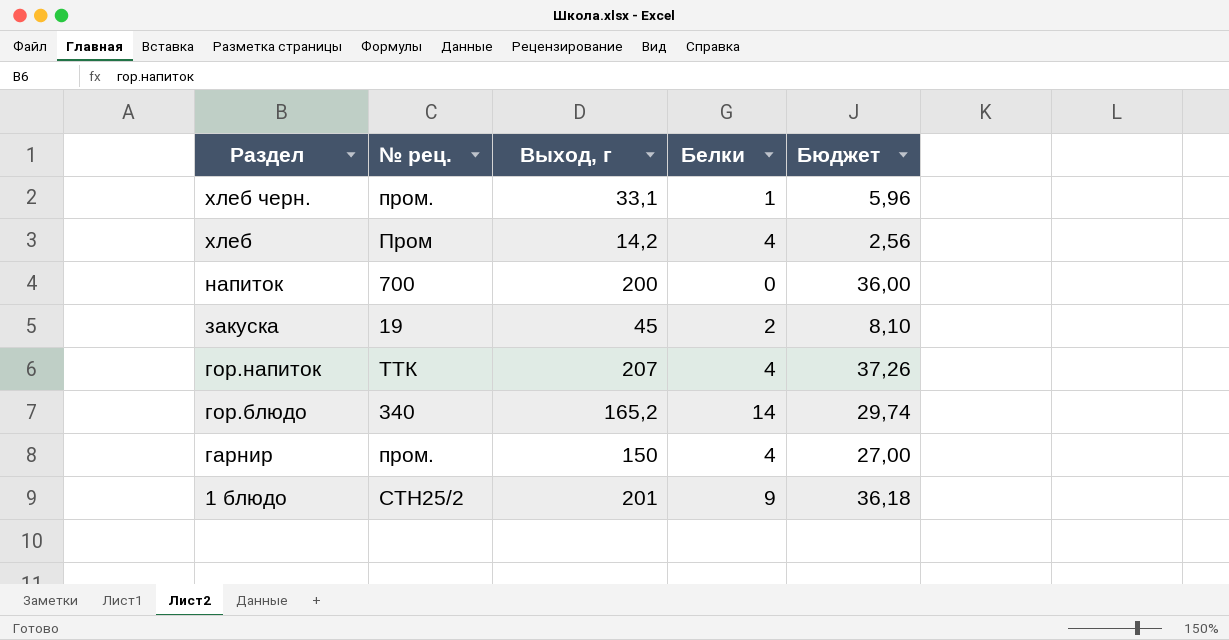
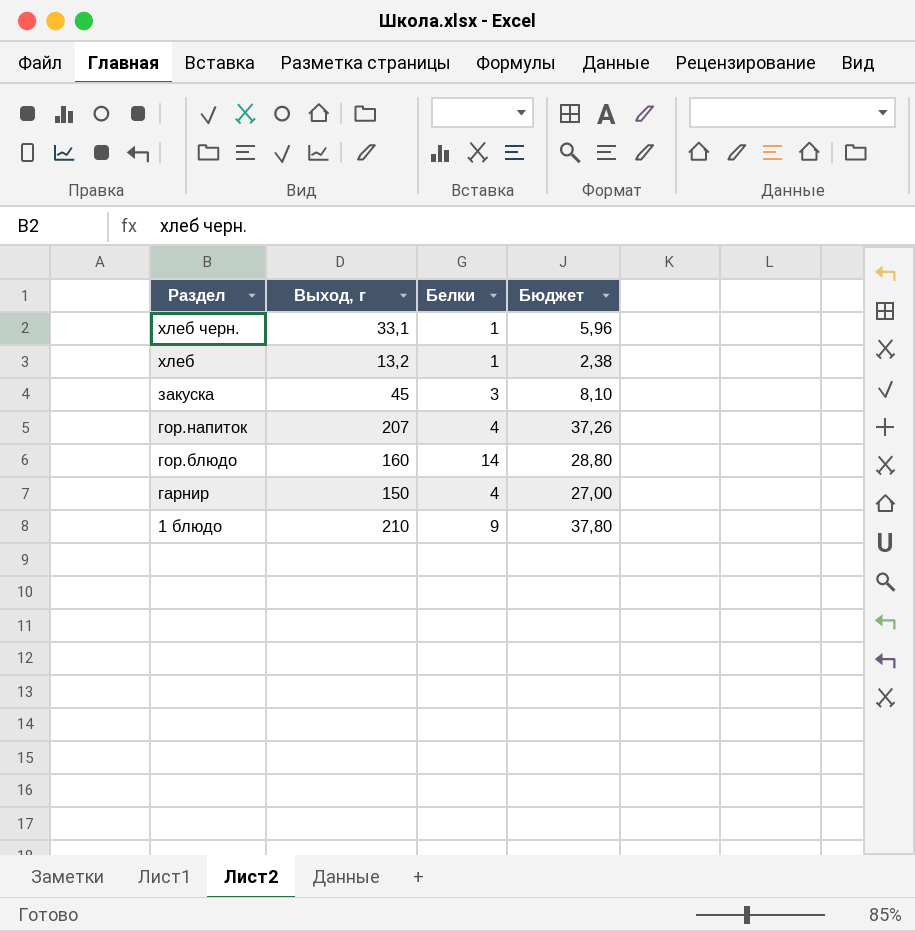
column № рец. | position: 2 -> none
row напиток: 700 | 200 | 0 | 36,00 -> none
хлеб | Выход, г: 14,2 -> 13,2
хлеб | Белки: 4 -> 1
хлеб | Бюджет: 2,56 -> 2,38
закуска | Белки: 2 -> 3
гор.блюдо | Выход, г: 165,2 -> 160
гор.блюдо | Бюджет: 29,74 -> 28,80
1 блюдо | Выход, г: 201 -> 210
1 блюдо | Бюджет: 36,18 -> 37,80

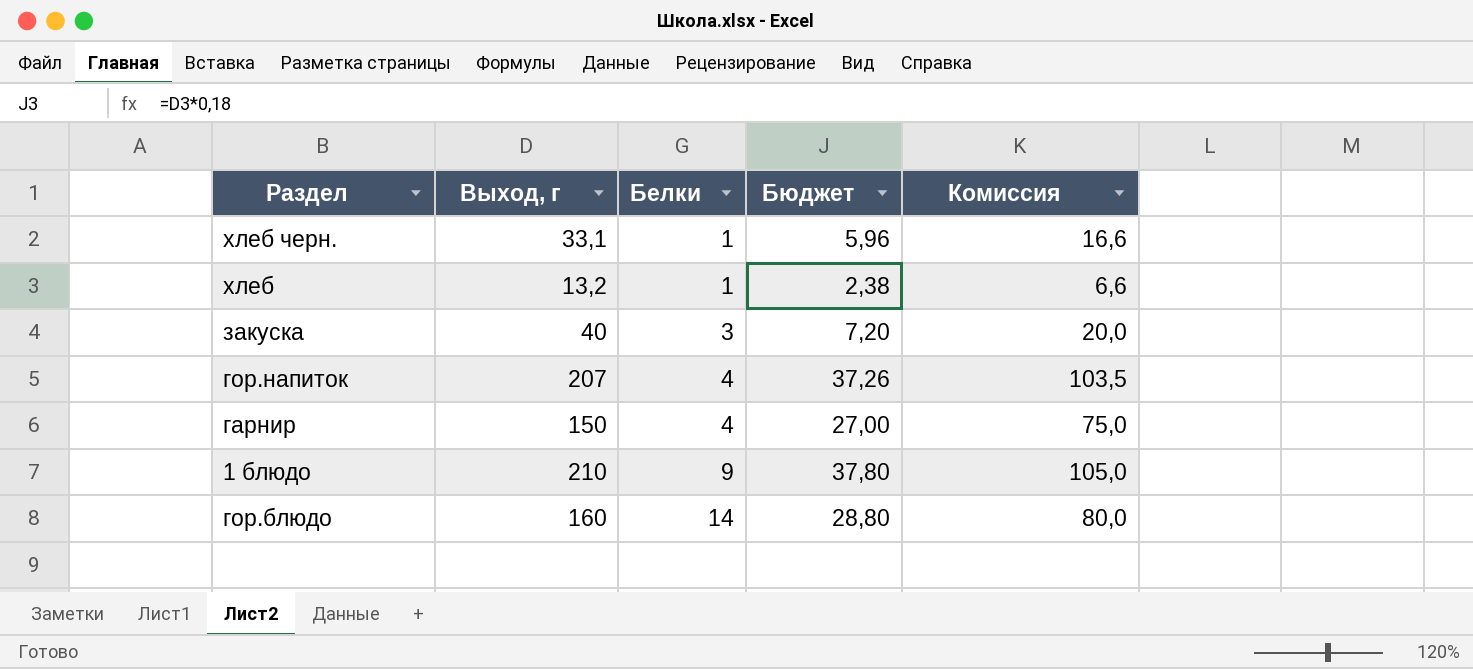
row order: Раздел descending -> Белки ascending
column Комиссия | formula: none -> [Выход, г] * 0,5
закуска | Выход, г: 45 -> 40
закуска | Бюджет: 8,10 -> 7,20

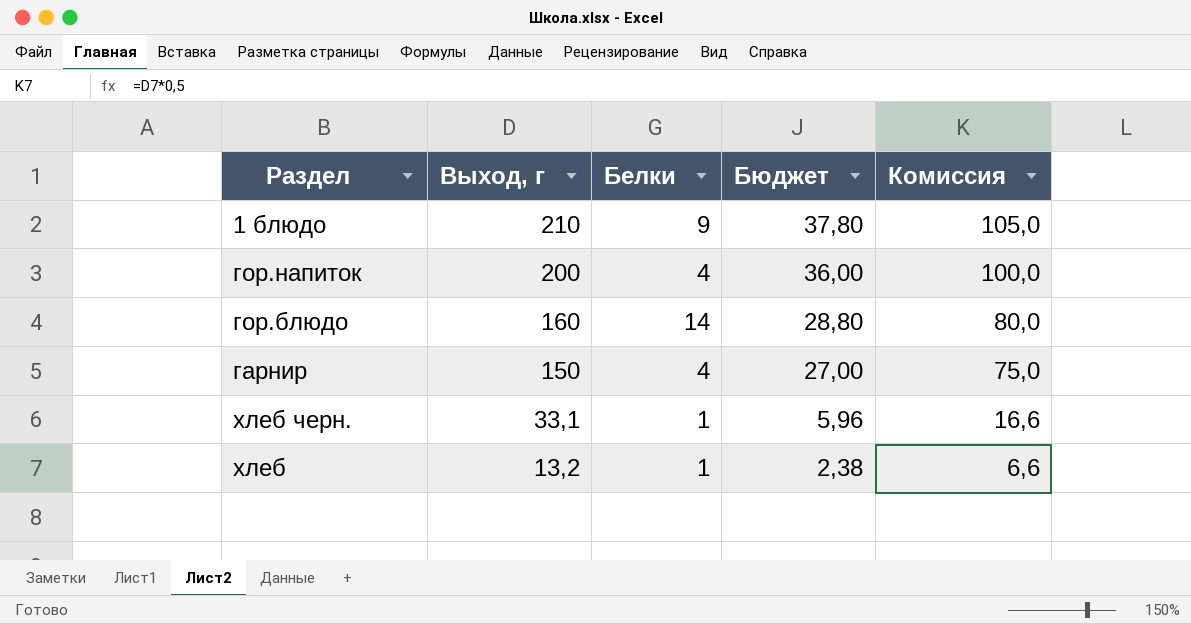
row order: Белки ascending -> Выход, г descending
row закуска: 40 | 3 | 7,20 | 20,0 -> none
гор.напиток | Выход, г: 207 -> 200
гор.напиток | Бюджет: 37,26 -> 36,00
гор.напиток | Комиссия: 103,5 -> 100,0

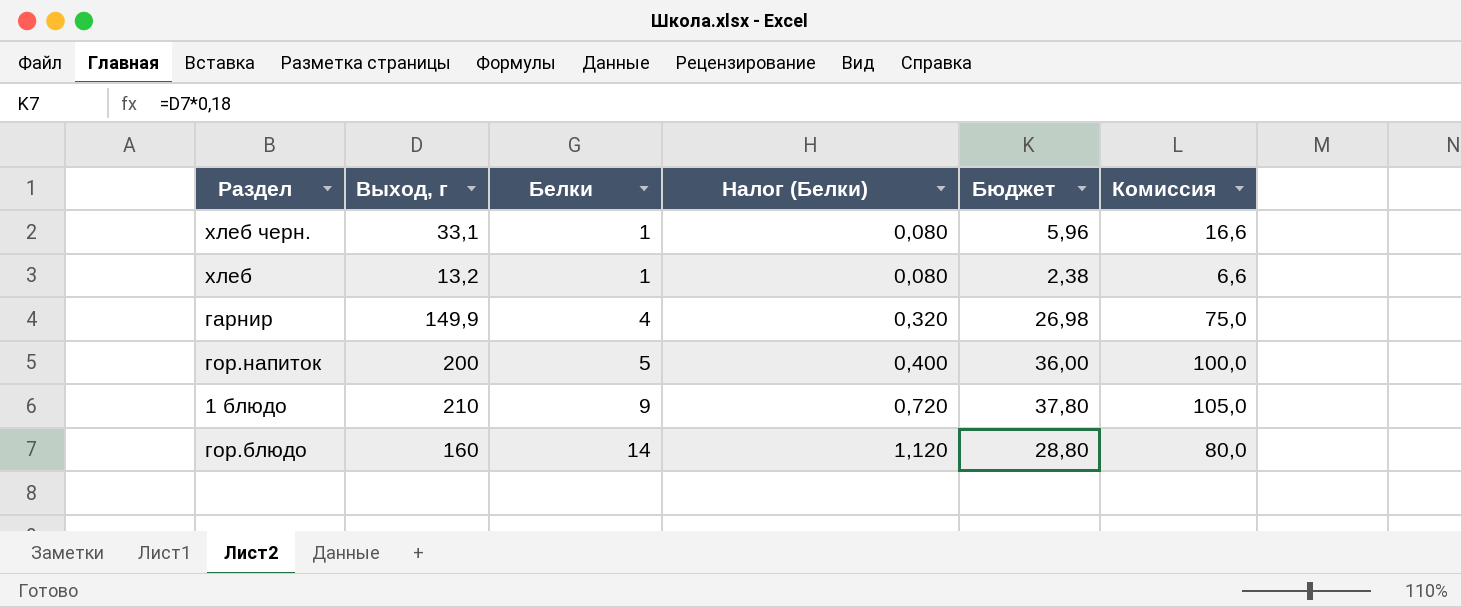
row order: Выход, г descending -> Белки ascending
column Налог (Белки) | formula: none -> [Белки] * 0,08
гарнир | Выход, г: 150 -> 149,9
гарнир | Бюджет: 27,00 -> 26,98
гор.напиток | Белки: 4 -> 5

